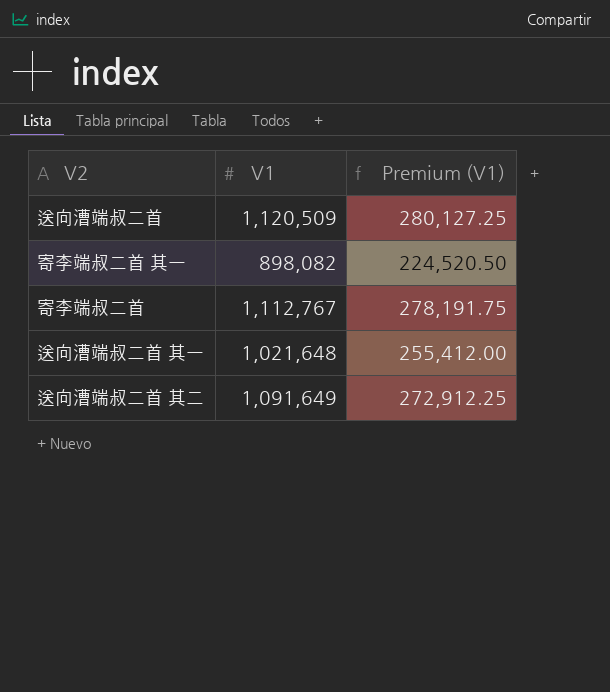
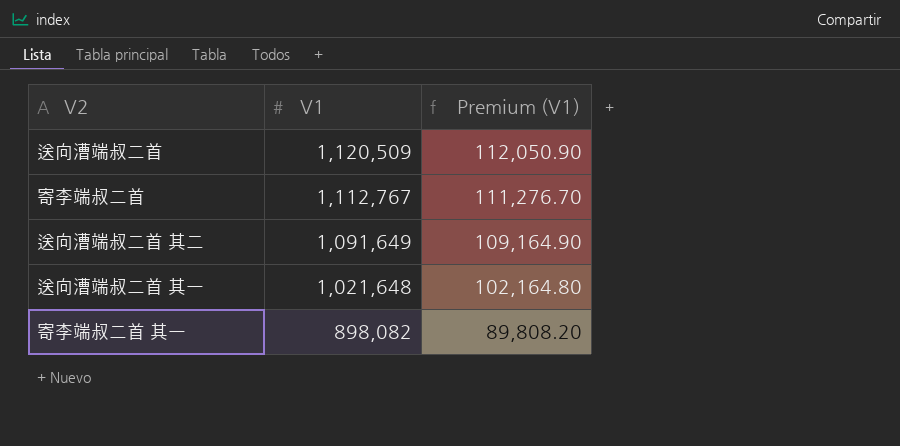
row order: none -> V1 descending
column Premium (V1) | formula: [V1] * 0.25 -> [V1] * 0.1

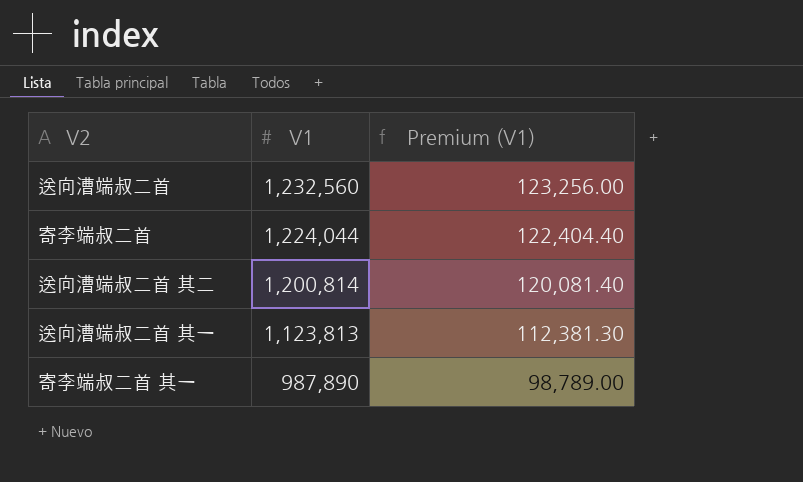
送向漕端叔二首 | V1: 1,120,509 -> 1,232,560
送向漕端叔二首 | Premium (V1): 112,050.90 -> 123,256.00
寄李端叔二首 | V1: 1,112,767 -> 1,224,044
寄李端叔二首 | Premium (V1): 111,276.70 -> 122,404.40
送向漕端叔二首 其二 | V1: 1,091,649 -> 1,200,814
送向漕端叔二首 其二 | Premium (V1): 109,164.90 -> 120,081.40
送向漕端叔二首 其一 | V1: 1,021,648 -> 1,123,813
送向漕端叔二首 其一 | Premium (V1): 102,164.80 -> 112,381.30
寄李端叔二首 其一 | V1: 898,082 -> 987,890
寄李端叔二首 其一 | Premium (V1): 89,808.20 -> 98,789.00

